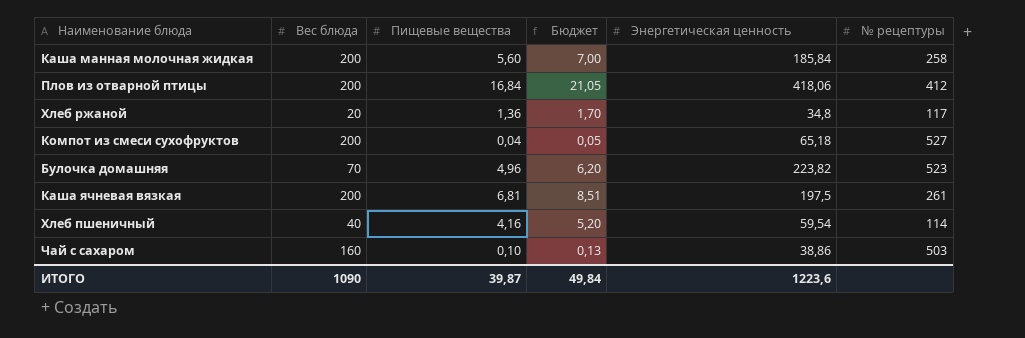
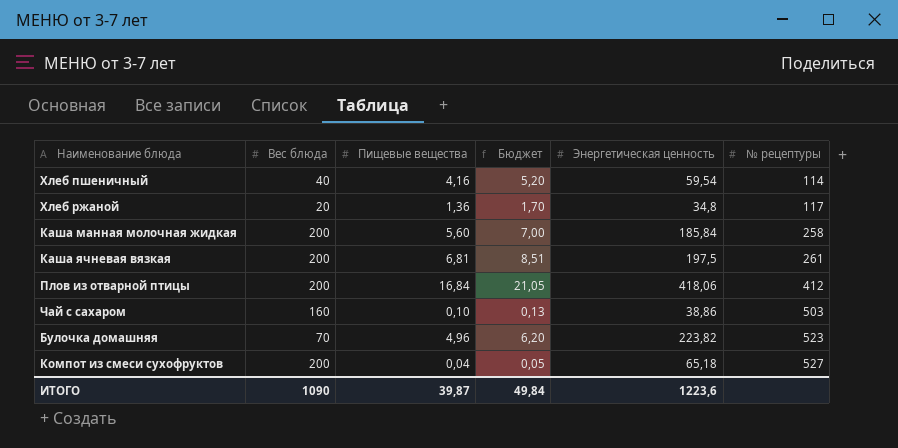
row order: none -> № рецептуры ascending

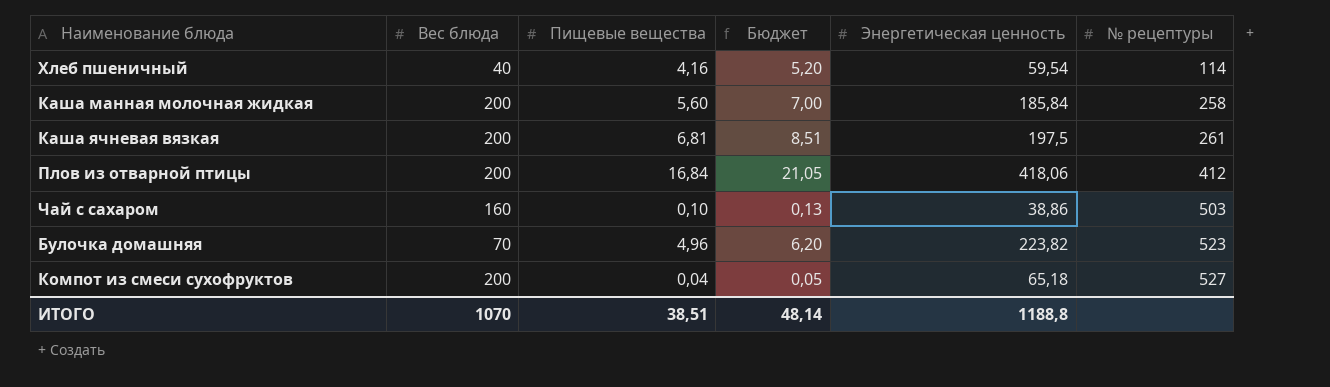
row Хлеб ржаной: 20 | 1,36 | 1,70 | 34,8 | 117 -> none
ИТОГО | Вес блюда: 1090 -> 1070
ИТОГО | Пищевые вещества: 39,87 -> 38,51
ИТОГО | Бюджет: 49,84 -> 48,14
ИТОГО | Энергетическая ценность: 1223,6 -> 1188,8

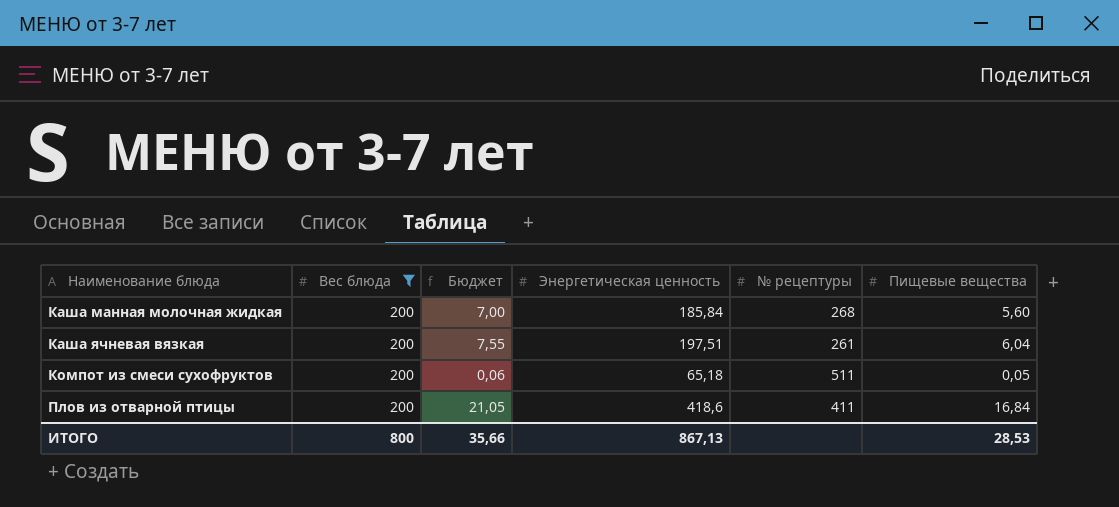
filter: none -> Вес блюда = 200
row order: № рецептуры ascending -> Наименование блюда ascending
column Пищевые вещества | position: 3 -> 6
Каша манная молочная жидкая | № рецептуры: 258 -> 268
Каша ячневая вязкая | Бюджет: 8,51 -> 7,55
Каша ячневая вязкая | Энергетическая ценность: 197,5 -> 197,51
Каша ячневая вязкая | Пищевые вещества: 6,81 -> 6,04
Компот из смеси сухофруктов | Бюджет: 0,05 -> 0,06
Компот из смеси сухофруктов | № рецептуры: 527 -> 511
Компот из смеси сухофруктов | Пищевые вещества: 0,04 -> 0,05
Плов из отварной птицы | Энергетическая ценность: 418,06 -> 418,6
Плов из отварной птицы | № рецептуры: 412 -> 411
ИТОГО | Вес блюда: 1070 -> 800
ИТОГО | Бюджет: 48,14 -> 35,66
ИТОГО | Энергетическая ценность: 1188,8 -> 867,13
ИТОГО | Пищевые вещества: 38,51 -> 28,53

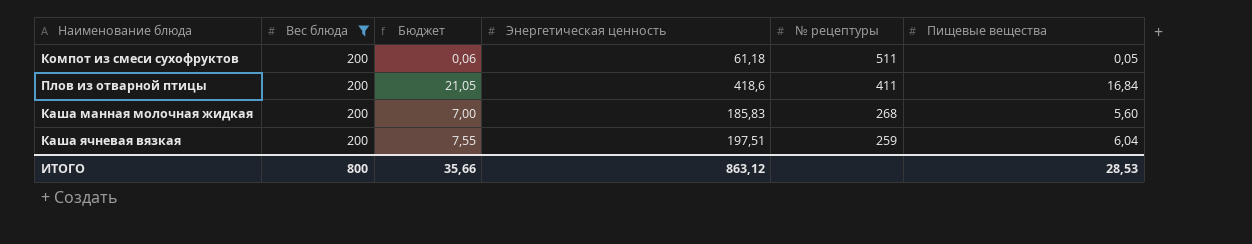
row order: Наименование блюда ascending -> № рецептуры descending
Компот из смеси сухофруктов | Энергетическая ценность: 65,18 -> 61,18
Каша манная молочная жидкая | Энергетическая ценность: 185,84 -> 185,83
Каша ячневая вязкая | № рецептуры: 261 -> 259
ИТОГО | Энергетическая ценность: 867,13 -> 863,12

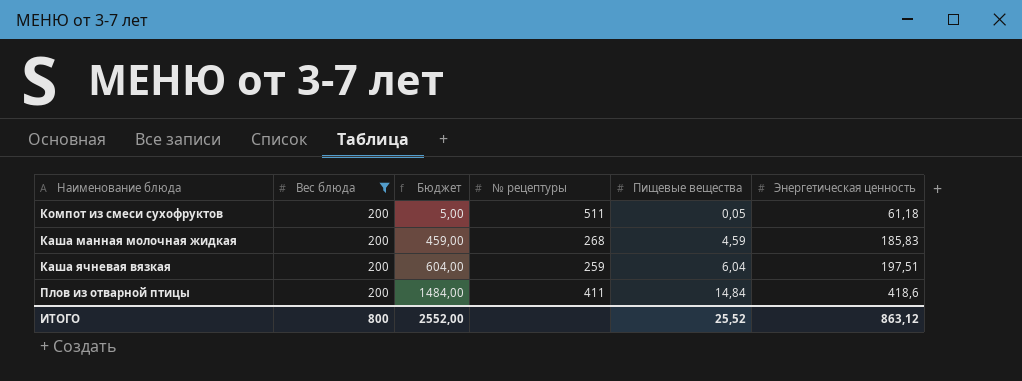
row order: № рецептуры descending -> Бюджет ascending
column Бюджет | formula: [Пищевые вещества] * 1,25 -> [Пищевые вещества] * 100
column Энергетическая ценность | position: 4 -> 6
Каша манная молочная жидкая | Пищевые вещества: 5,60 -> 4,59
Плов из отварной птицы | Пищевые вещества: 16,84 -> 14,84
ИТОГО | Бюджет: 35,66 -> 2552,00
ИТОГО | Пищевые вещества: 28,53 -> 25,52

